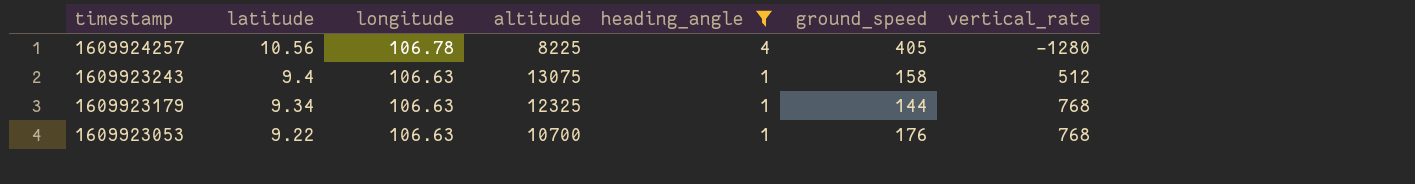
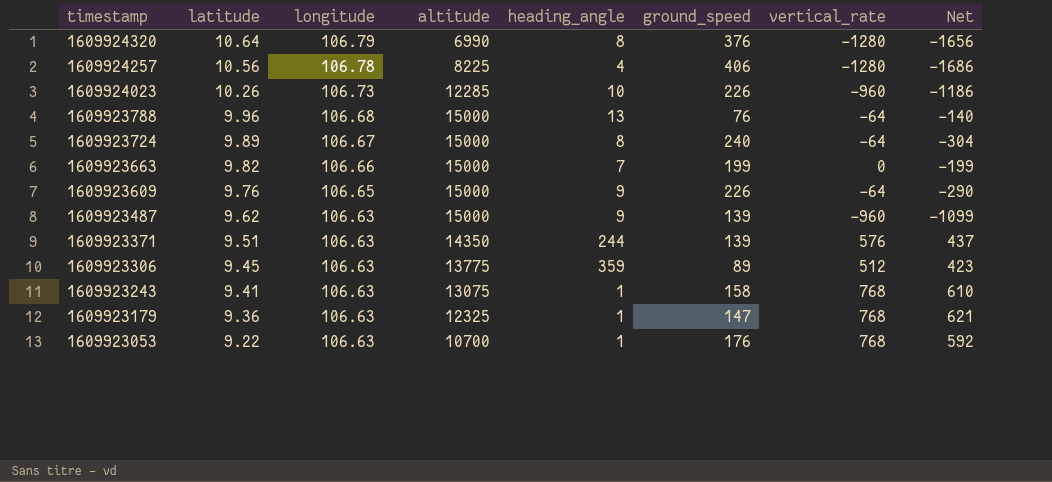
filter: heading_angle <= 4 -> none
column Net | formula: none -> [vertical_rate] - [ground_speed]
1609924257 | ground_speed: 405 -> 406
1609923243 | latitude: 9.4 -> 9.41
1609923243 | vertical_rate: 512 -> 768
1609923179 | latitude: 9.34 -> 9.36
1609923179 | ground_speed: 144 -> 147

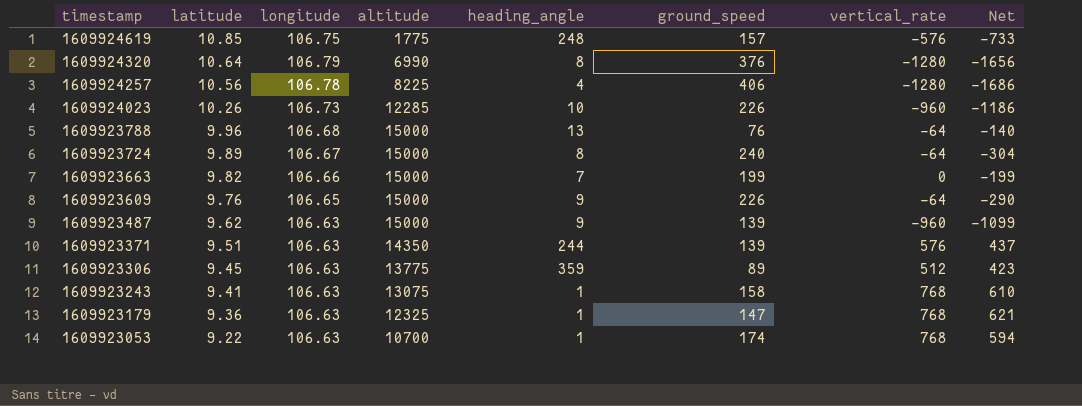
row 1609924619: none -> 10.85 | 106.75 | 1775 | 248 | 157 | -576 | -733
1609923053 | ground_speed: 176 -> 174
1609923053 | Net: 592 -> 594

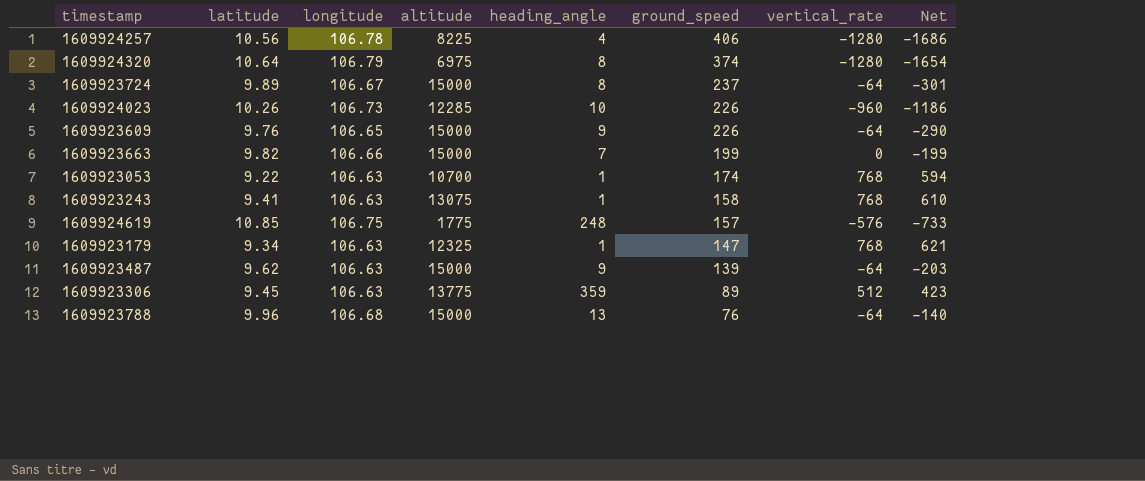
row order: timestamp descending -> ground_speed descending
row 1609923371: 9.51 | 106.63 | 14350 | 244 | 139 | 576 | 437 -> none
1609924320 | altitude: 6990 -> 6975
1609924320 | ground_speed: 376 -> 374
1609924320 | Net: -1656 -> -1654
1609923724 | ground_speed: 240 -> 237
1609923724 | Net: -304 -> -301
1609923179 | latitude: 9.36 -> 9.34
1609923487 | vertical_rate: -960 -> -64
1609923487 | Net: -1099 -> -203

